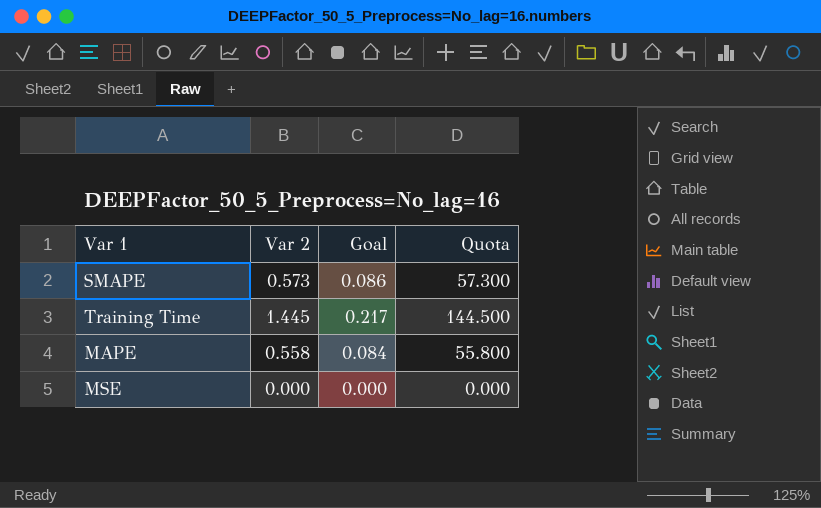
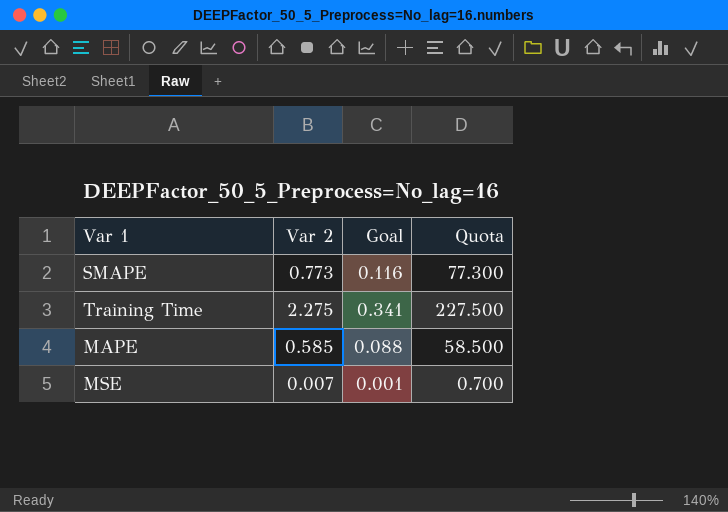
SMAPE | Var 2: 0.573 -> 0.773
SMAPE | Goal: 0.086 -> 0.116
SMAPE | Quota: 57.300 -> 77.300
Training Time | Var 2: 1.445 -> 2.275
Training Time | Goal: 0.217 -> 0.341
Training Time | Quota: 144.500 -> 227.500
MAPE | Var 2: 0.558 -> 0.585
MAPE | Goal: 0.084 -> 0.088
MAPE | Quota: 55.800 -> 58.500
MSE | Var 2: 0.000 -> 0.007
MSE | Goal: 0.000 -> 0.001
MSE | Quota: 0.000 -> 0.700

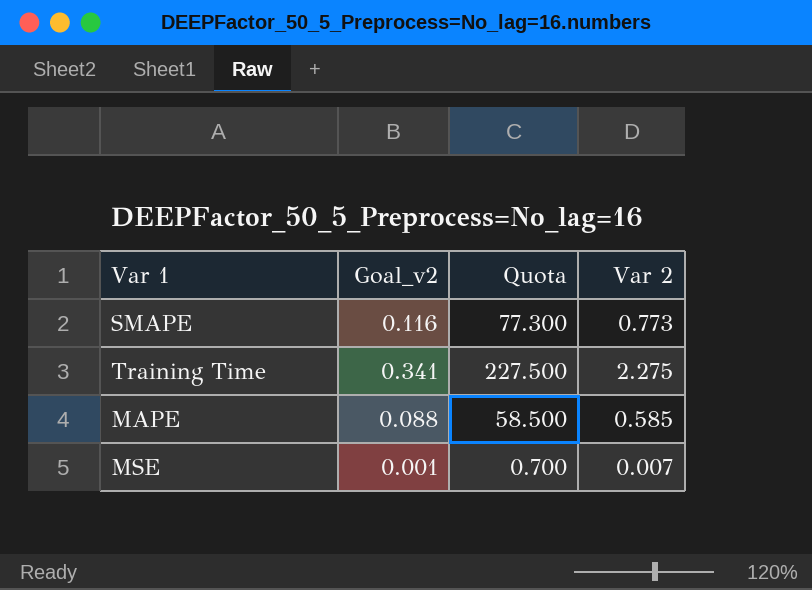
column name: Goal -> Goal_v2
column Var 2 | position: 2 -> 4

